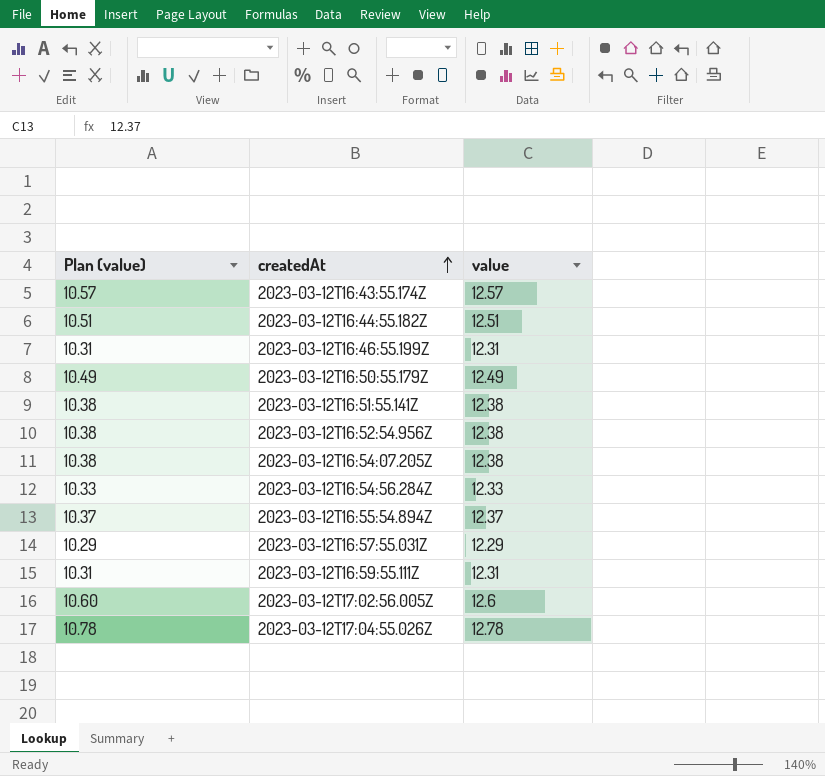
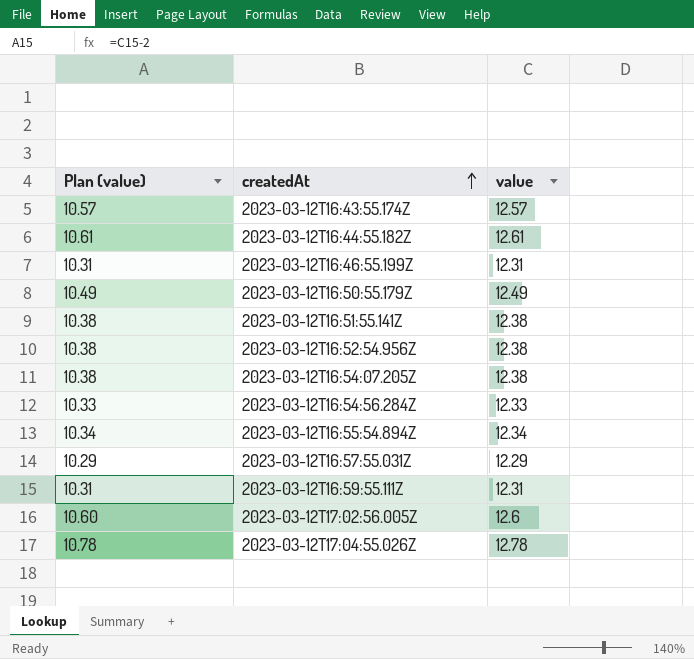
2023-03-12T16:44:55.182Z | Plan (value): 10.51 -> 10.61
2023-03-12T16:44:55.182Z | value: 12.51 -> 12.61
2023-03-12T16:55:54.894Z | Plan (value): 10.37 -> 10.34
2023-03-12T16:55:54.894Z | value: 12.37 -> 12.34

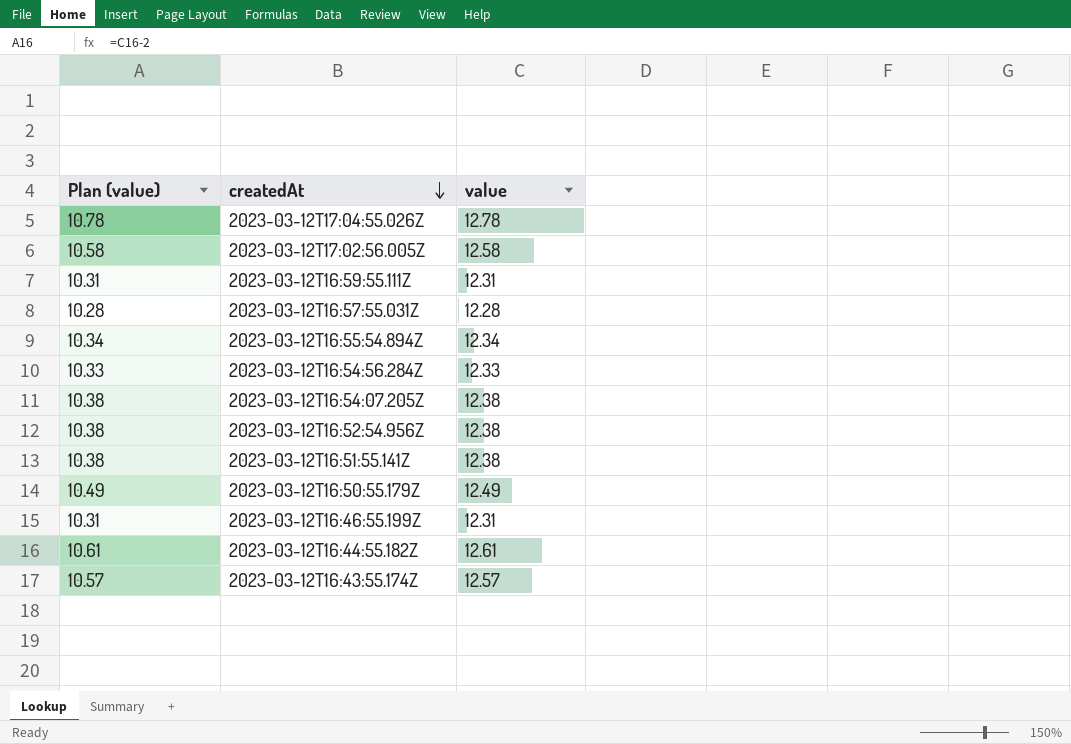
row order: createdAt ascending -> createdAt descending
2023-03-12T17:02:56.005Z | Plan (value): 10.60 -> 10.58
2023-03-12T17:02:56.005Z | value: 12.6 -> 12.58
2023-03-12T16:57:55.031Z | Plan (value): 10.29 -> 10.28
2023-03-12T16:57:55.031Z | value: 12.29 -> 12.28

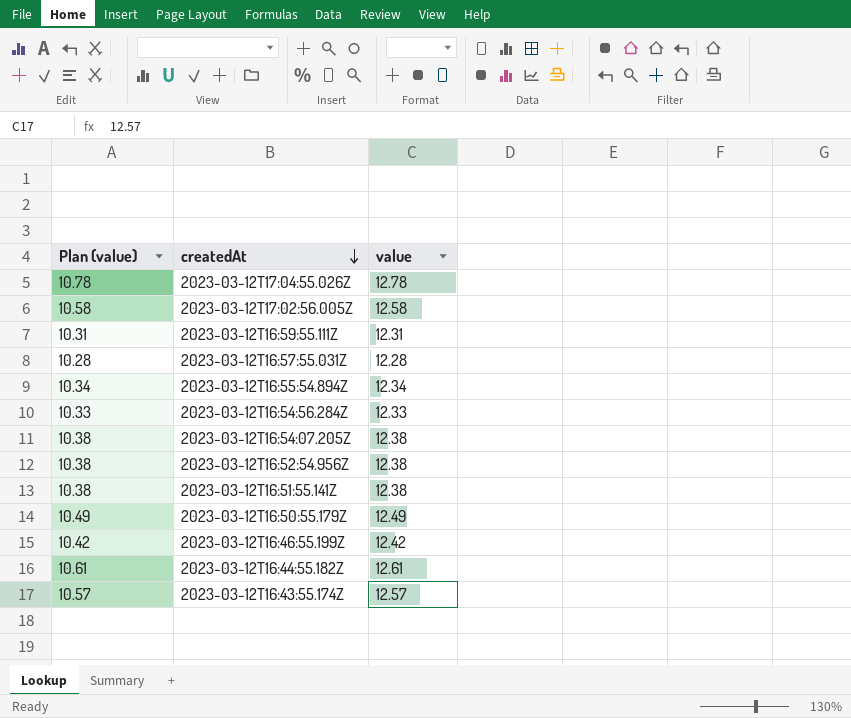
2023-03-12T16:46:55.199Z | Plan (value): 10.31 -> 10.42
2023-03-12T16:46:55.199Z | value: 12.31 -> 12.42

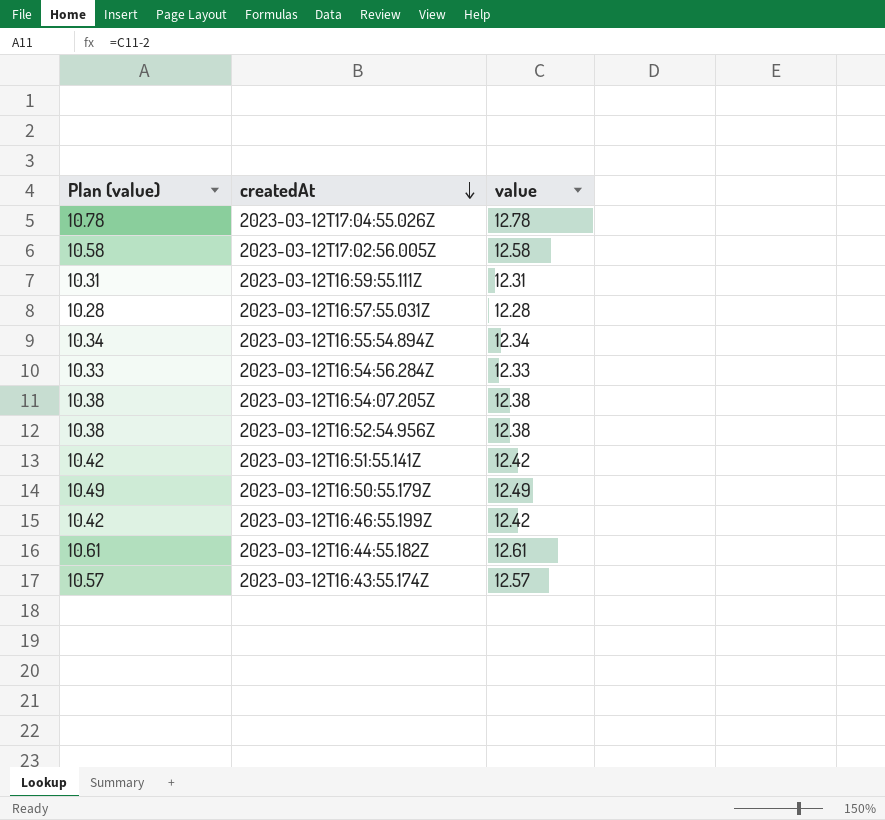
2023-03-12T16:51:55.141Z | Plan (value): 10.38 -> 10.42
2023-03-12T16:51:55.141Z | value: 12.38 -> 12.42

